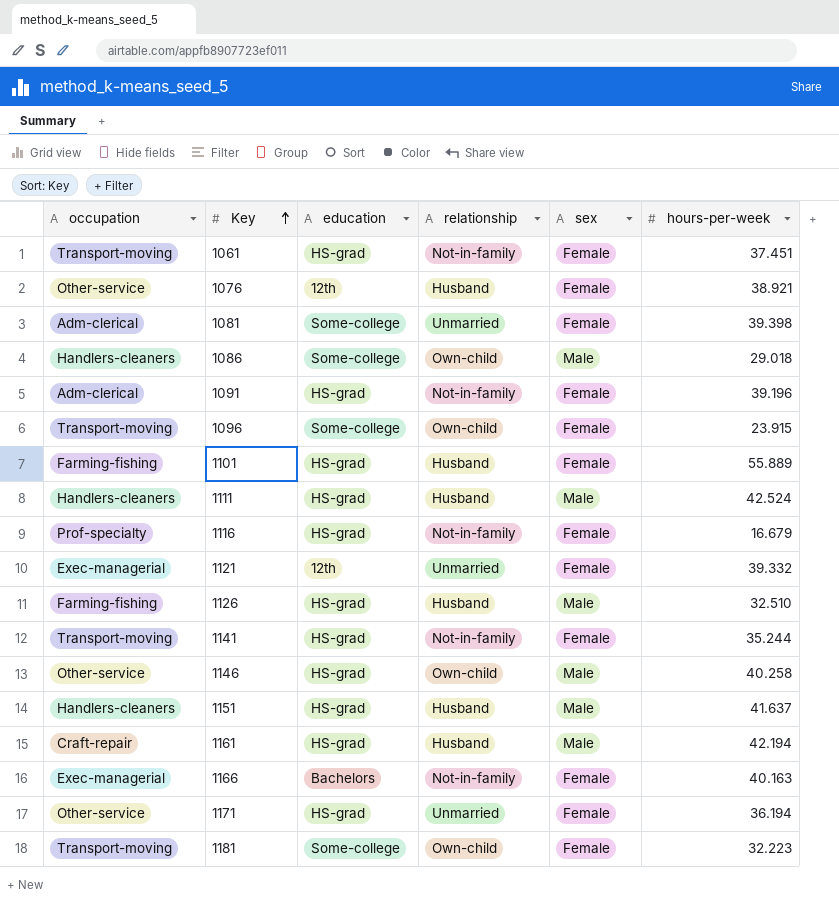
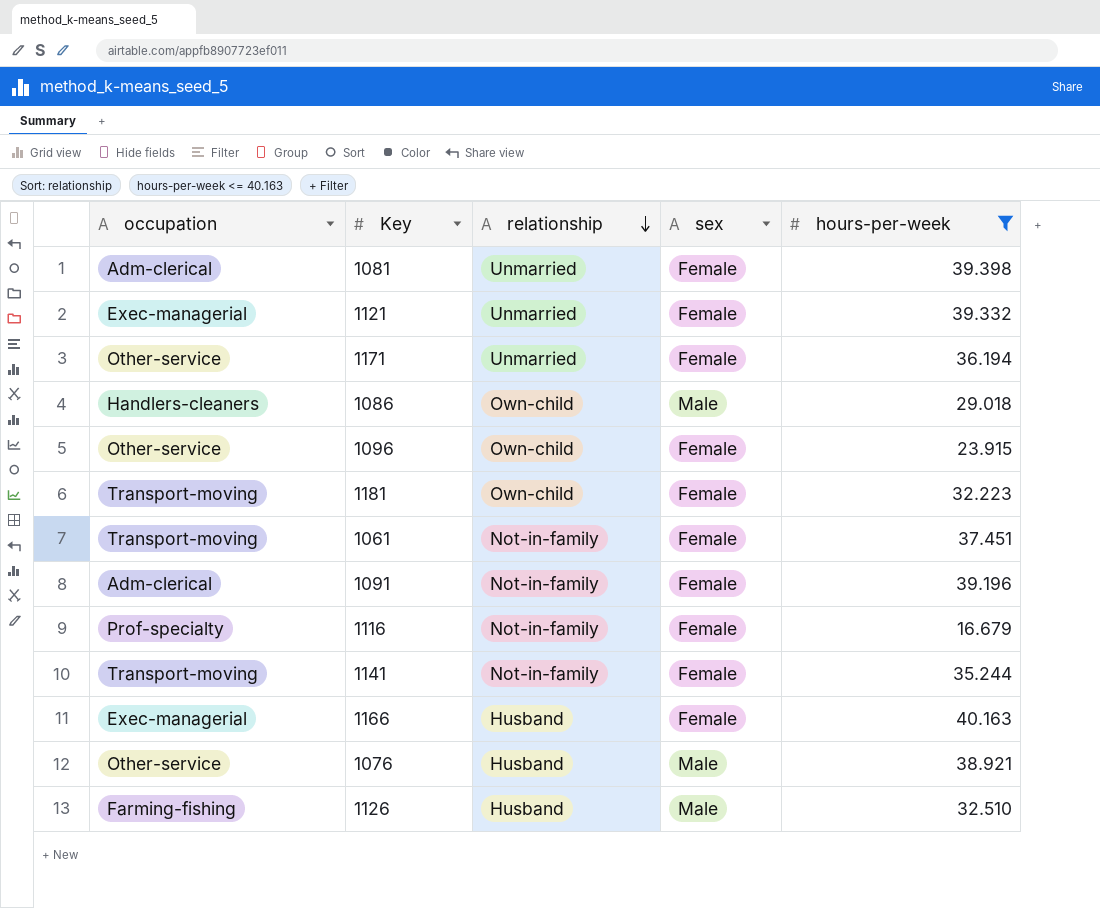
filter: none -> hours-per-week <= 40.163
row order: Key ascending -> relationship descending
column education | position: 3 -> none
1096 | occupation: Transport-moving -> Other-service
1166 | relationship: Not-in-family -> Husband
1076 | sex: Female -> Male

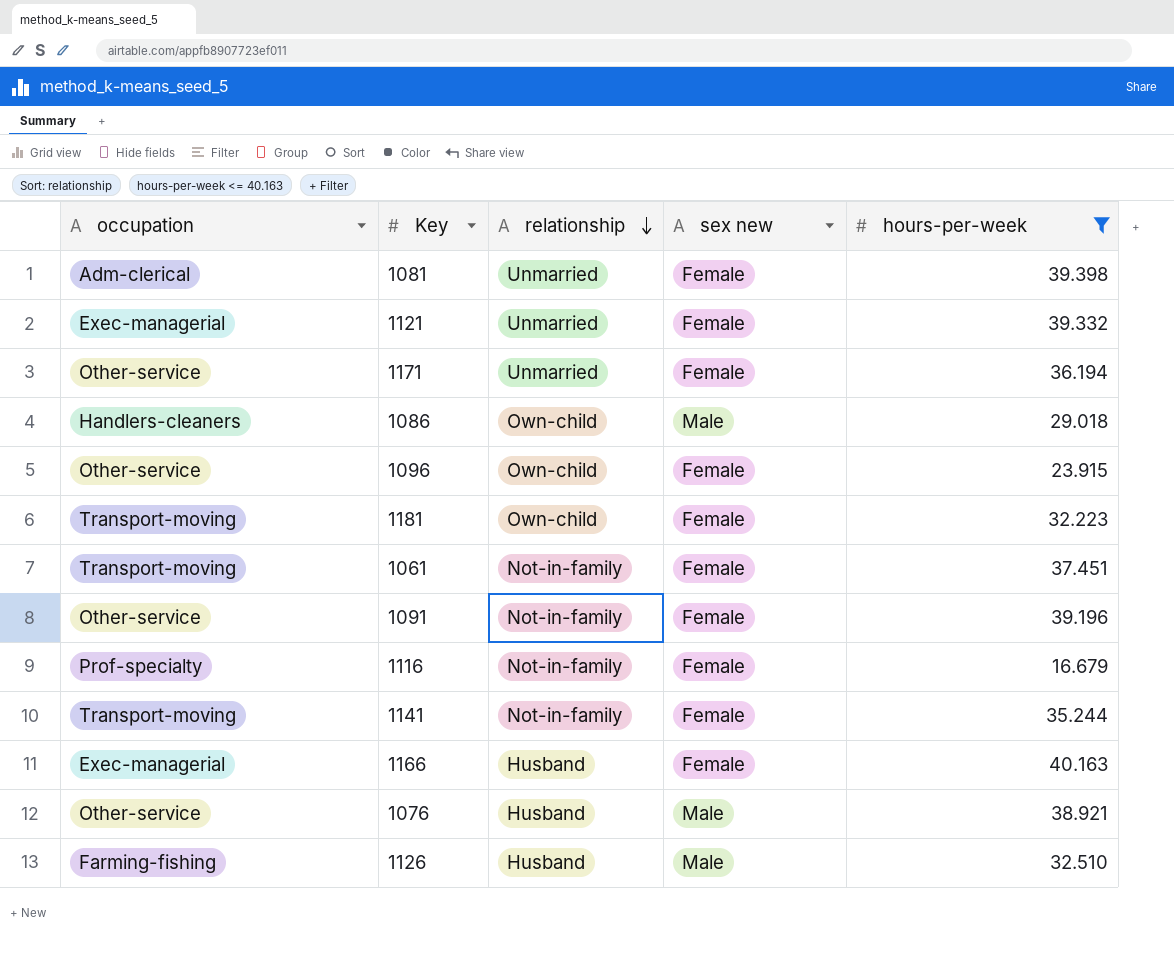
column name: sex -> sex new
1091 | occupation: Adm-clerical -> Other-service

